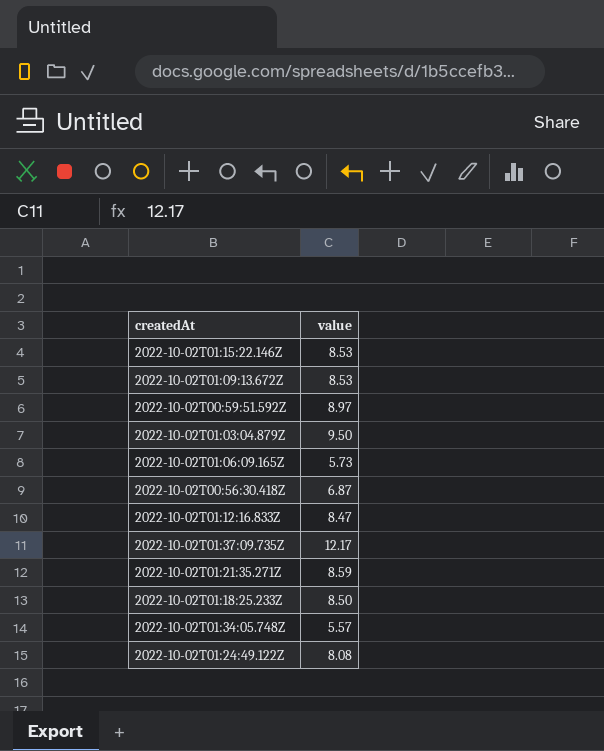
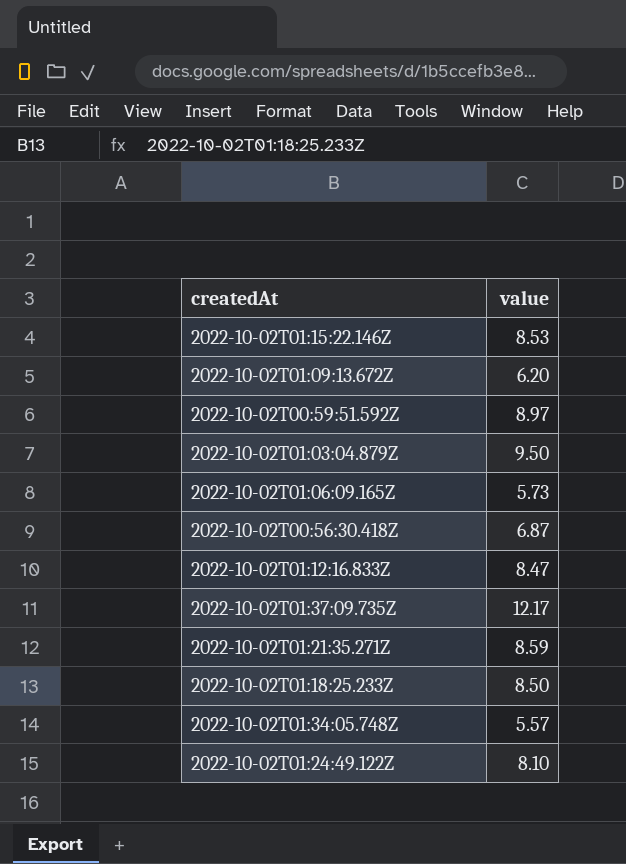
2022-10-02T01:09:13.672Z | value: 8.53 -> 6.20
2022-10-02T01:24:49.122Z | value: 8.08 -> 8.10

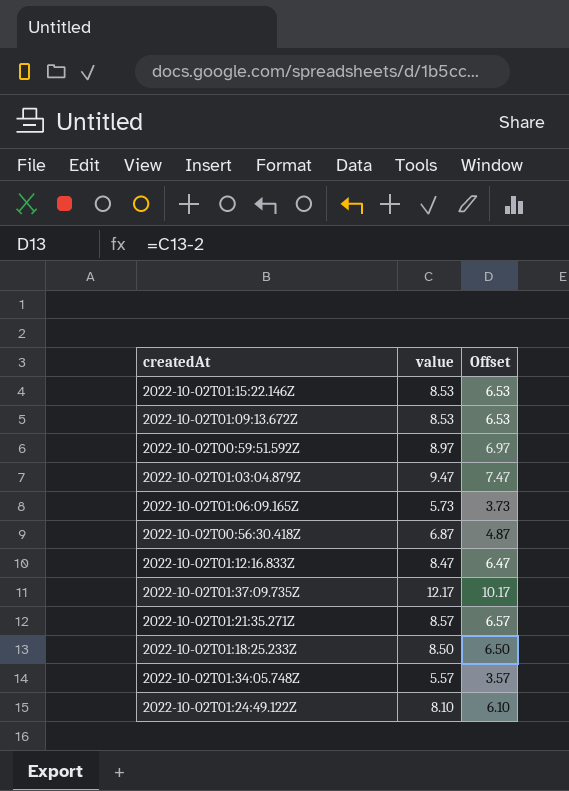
column Offset | formula: none -> [value] - 2
2022-10-02T01:09:13.672Z | value: 6.20 -> 8.53
2022-10-02T01:03:04.879Z | value: 9.50 -> 9.47
2022-10-02T01:21:35.271Z | value: 8.59 -> 8.57

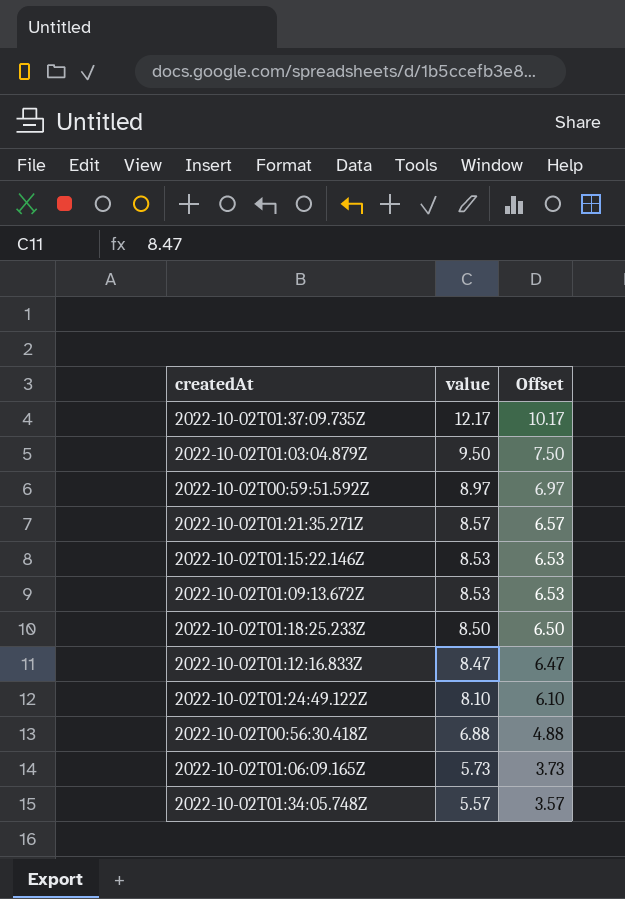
row order: none -> value descending
2022-10-02T01:03:04.879Z | value: 9.47 -> 9.50
2022-10-02T01:03:04.879Z | Offset: 7.47 -> 7.50
2022-10-02T00:56:30.418Z | value: 6.87 -> 6.88
2022-10-02T00:56:30.418Z | Offset: 4.87 -> 4.88

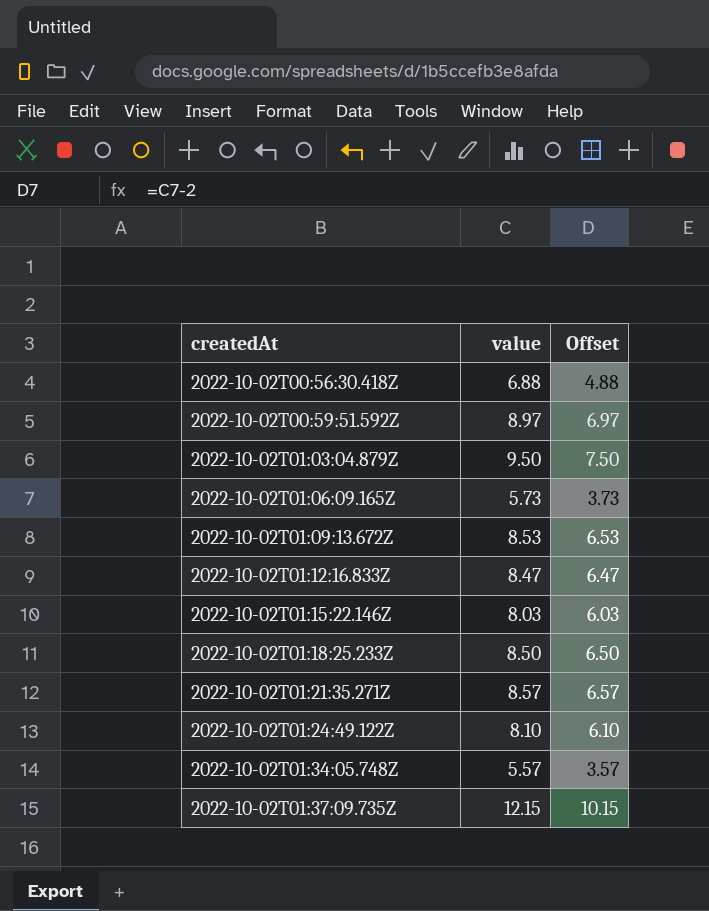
row order: value descending -> createdAt ascending
2022-10-02T01:15:22.146Z | value: 8.53 -> 8.03
2022-10-02T01:15:22.146Z | Offset: 6.53 -> 6.03
2022-10-02T01:37:09.735Z | value: 12.17 -> 12.15
2022-10-02T01:37:09.735Z | Offset: 10.17 -> 10.15

